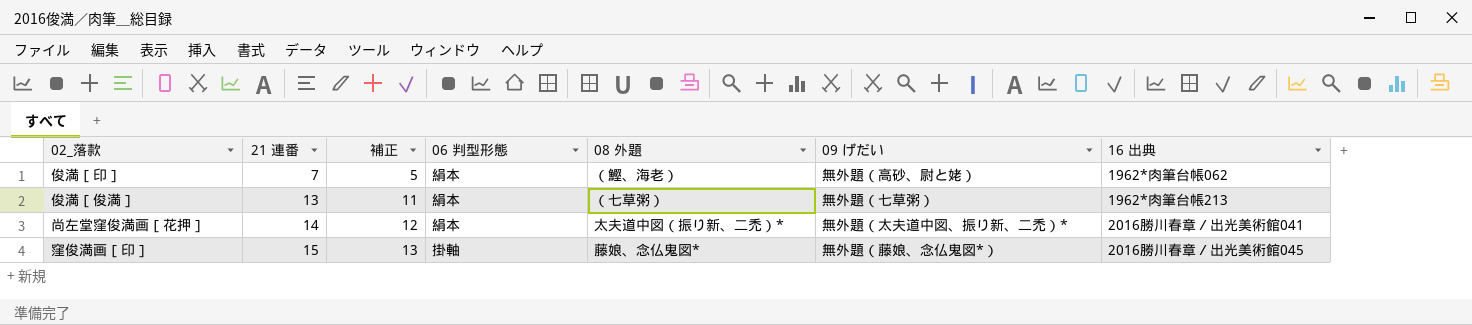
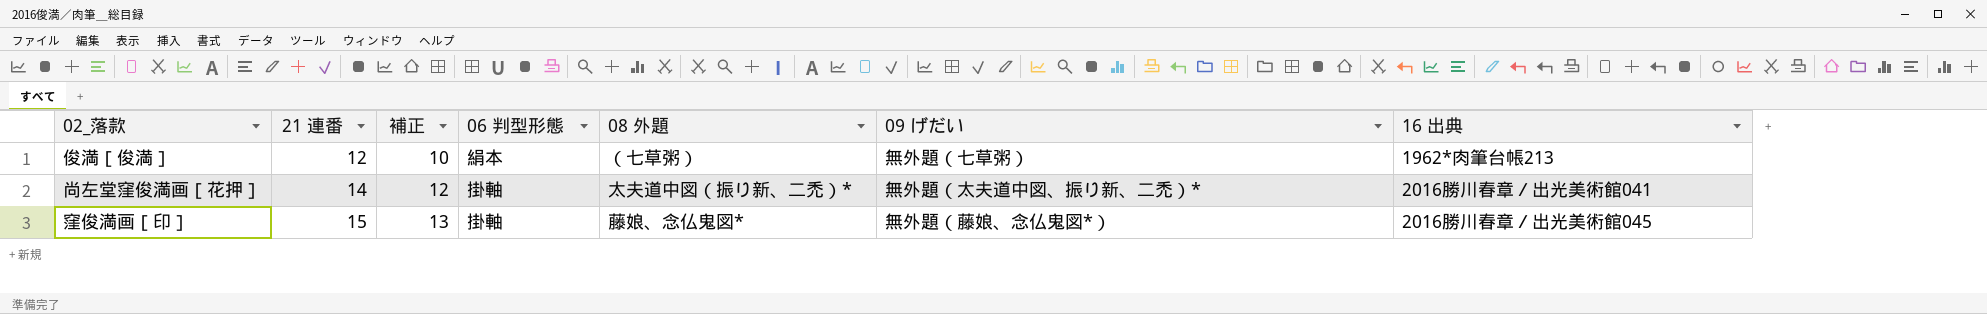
row 俊満［印］: 7 | 5 | 絹本 | （鰹、海老） | 無外題（高砂、尉と姥） | 1962*肉筆台帳062 -> none
俊満［俊満］ | 21 連番: 13 -> 12
俊満［俊満］ | 補正: 11 -> 10
尚左堂窪俊満画［花押］ | 06 判型形態: 絹本 -> 掛軸

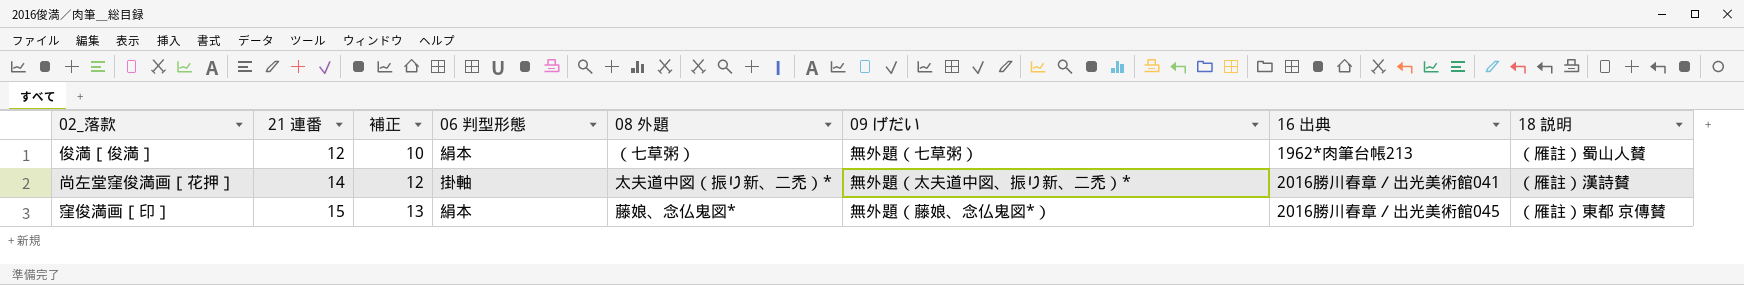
column 18 説明 | position: none -> 8
窪俊満画［印］ | 06 判型形態: 掛軸 -> 絹本

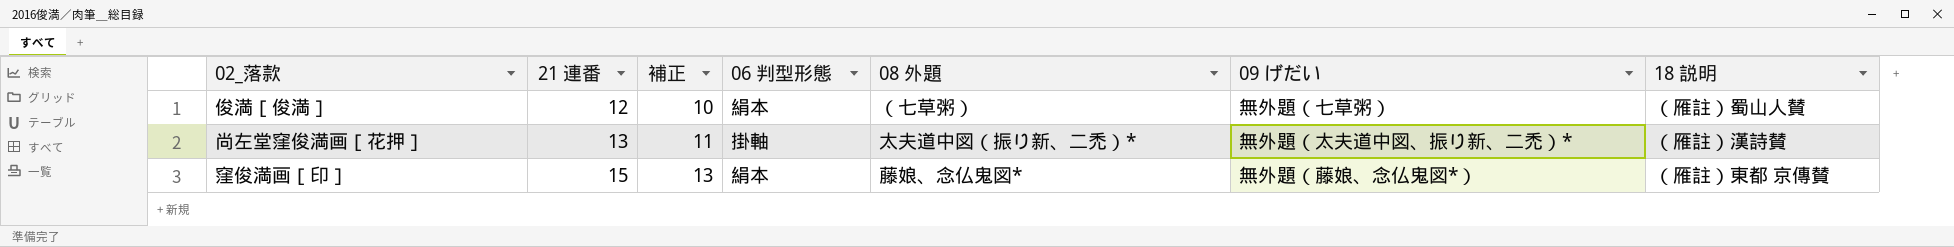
column 16 出典 | position: 7 -> none
尚左堂窪俊満画［花押］ | 21 連番: 14 -> 13
尚左堂窪俊満画［花押］ | 補正: 12 -> 11

